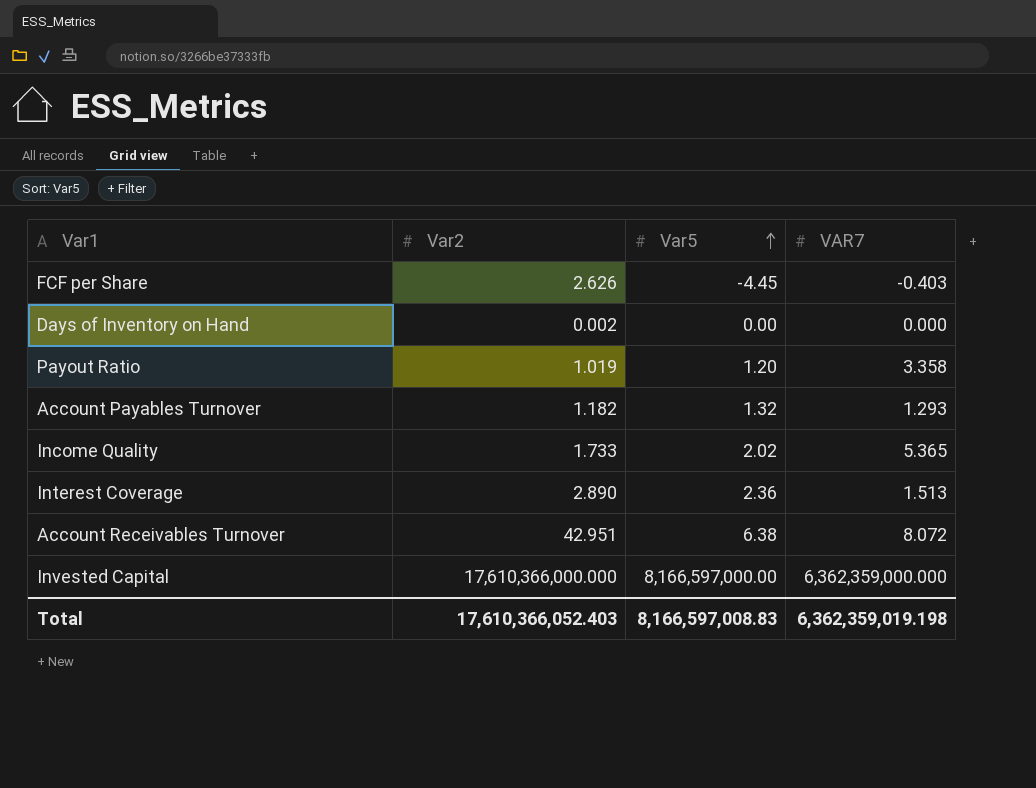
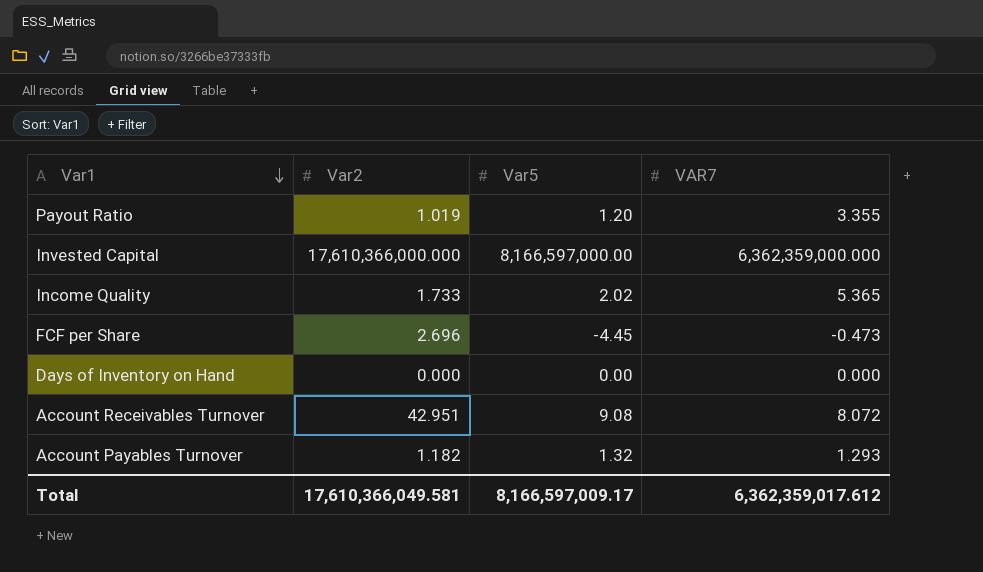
row order: Var5 ascending -> Var1 descending
row Interest Coverage: 2.890 | 2.36 | 1.513 -> none
Payout Ratio | VAR7: 3.358 -> 3.355
FCF per Share | Var2: 2.626 -> 2.696
FCF per Share | VAR7: -0.403 -> -0.473
Days of Inventory on Hand | Var2: 0.002 -> 0.000
Account Receivables Turnover | Var5: 6.38 -> 9.08
Total | Var2: 17,610,366,052.403 -> 17,610,366,049.581
Total | Var5: 8,166,597,008.83 -> 8,166,597,009.17
Total | VAR7: 6,362,359,019.198 -> 6,362,359,017.612

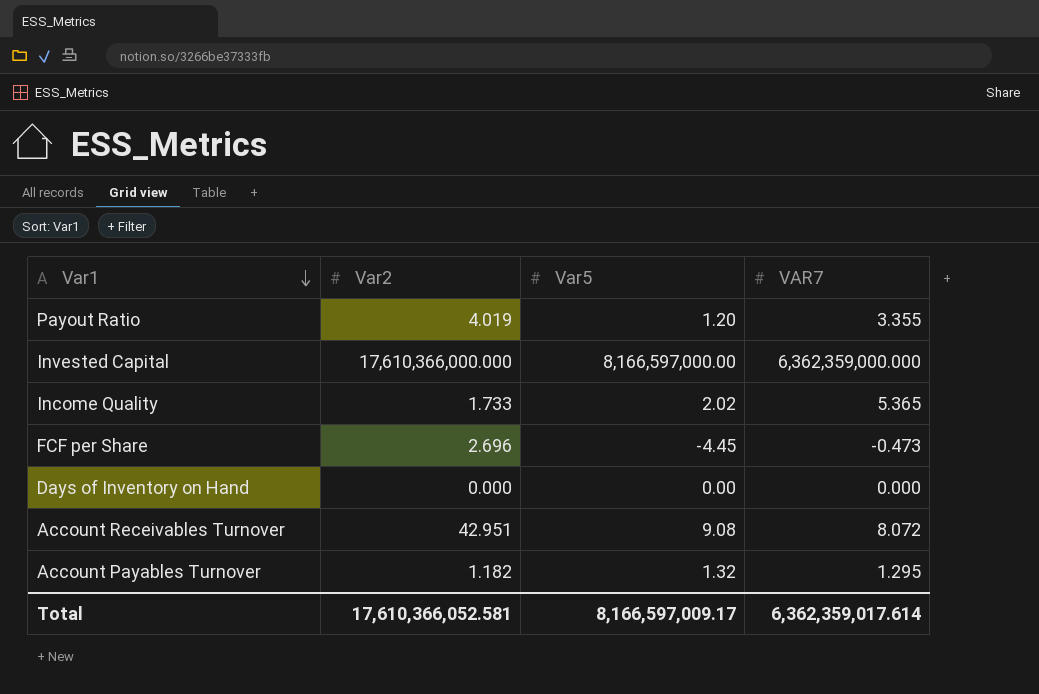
Payout Ratio | Var2: 1.019 -> 4.019
Account Payables Turnover | VAR7: 1.293 -> 1.295
Total | Var2: 17,610,366,049.581 -> 17,610,366,052.581
Total | VAR7: 6,362,359,017.612 -> 6,362,359,017.614

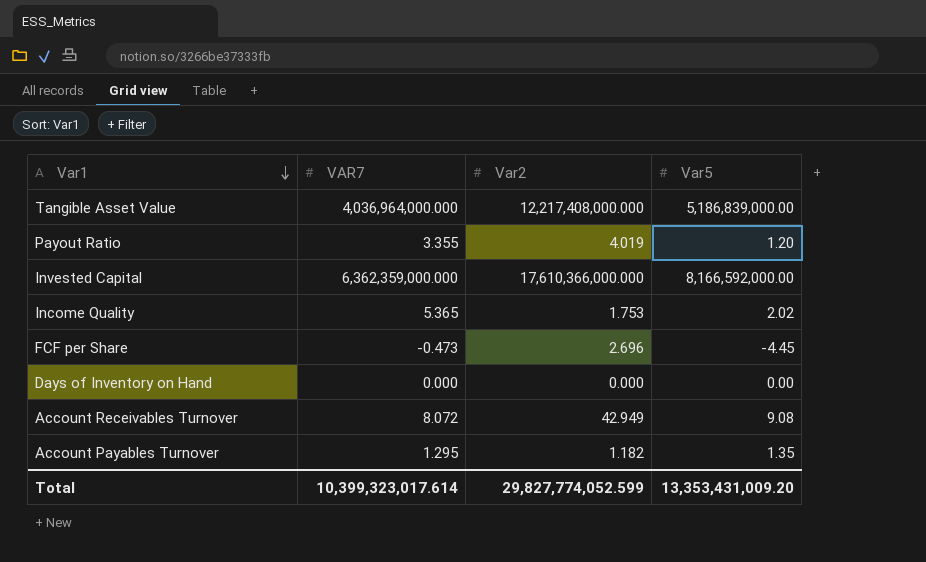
column VAR7 | position: 4 -> 2
row Tangible Asset Value: none -> 4,036,964,000.000 | 12,217,408,000.000 | 5,186,839,000.00
Invested Capital | Var5: 8,166,597,000.00 -> 8,166,592,000.00
Income Quality | Var2: 1.733 -> 1.753
Account Receivables Turnover | Var2: 42.951 -> 42.949
Account Payables Turnover | Var5: 1.32 -> 1.35
Total | VAR7: 6,362,359,017.614 -> 10,399,323,017.614
Total | Var2: 17,610,366,052.581 -> 29,827,774,052.599
Total | Var5: 8,166,597,009.17 -> 13,353,431,009.20

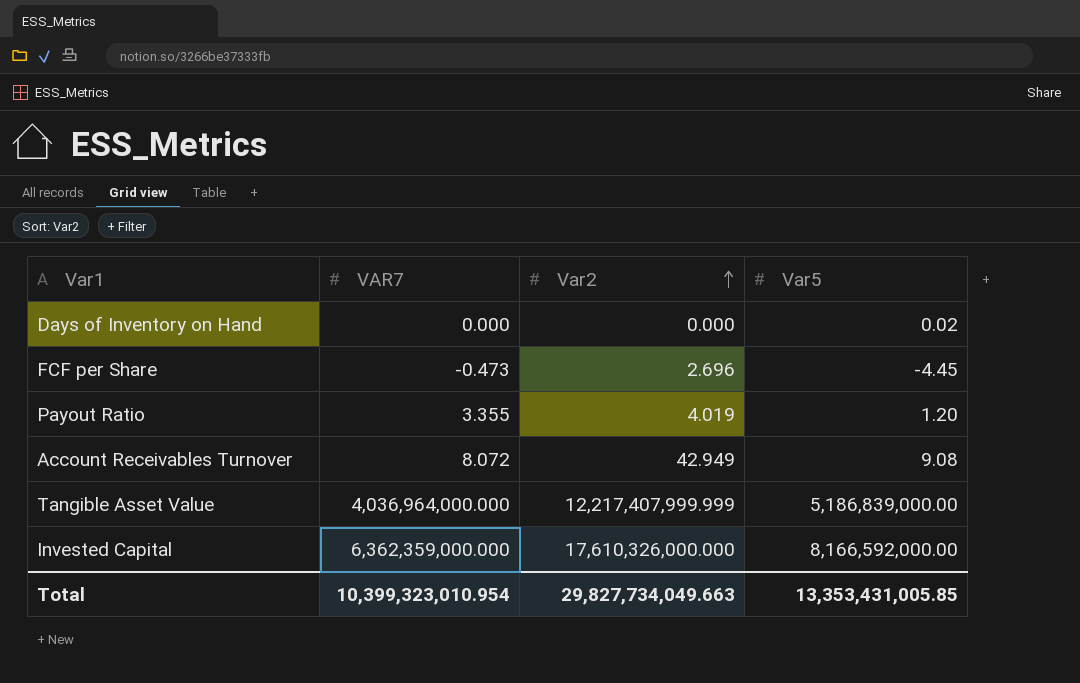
row order: Var1 descending -> Var2 ascending
row Income Quality: 5.365 | 1.753 | 2.02 -> none
row Account Payables Turnover: 1.295 | 1.182 | 1.35 -> none
Days of Inventory on Hand | Var5: 0.00 -> 0.02
Tangible Asset Value | Var2: 12,217,408,000.000 -> 12,217,407,999.999
Invested Capital | Var2: 17,610,366,000.000 -> 17,610,326,000.000
Total | VAR7: 10,399,323,017.614 -> 10,399,323,010.954
Total | Var2: 29,827,774,052.599 -> 29,827,734,049.663
Total | Var5: 13,353,431,009.20 -> 13,353,431,005.85

